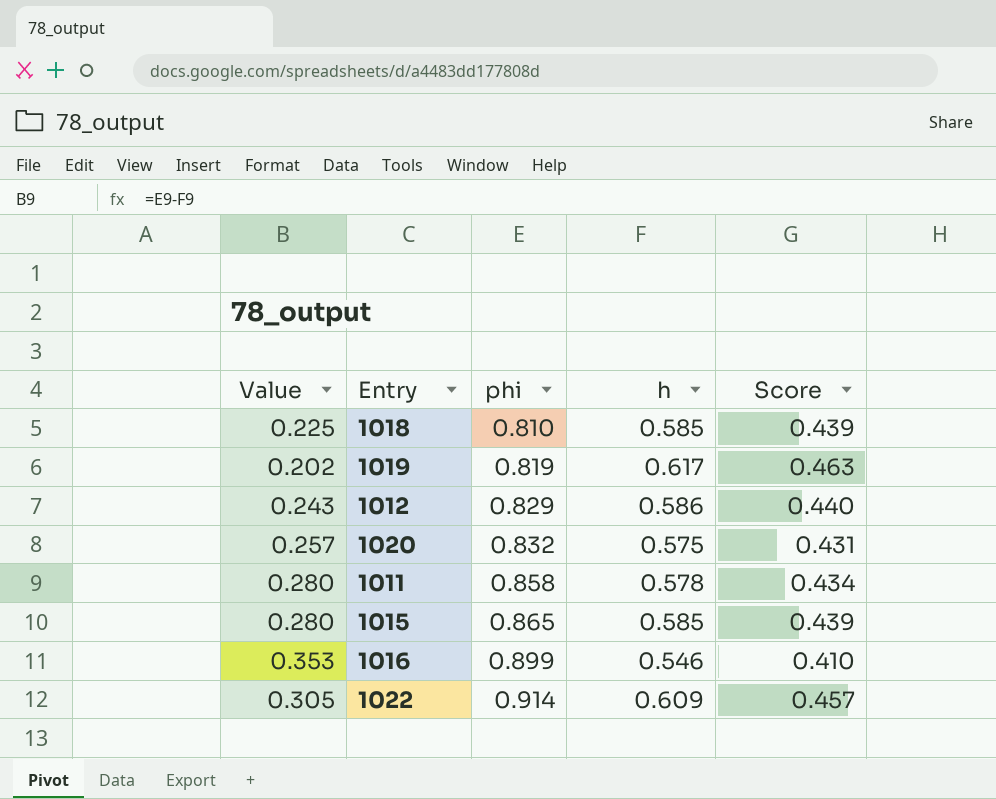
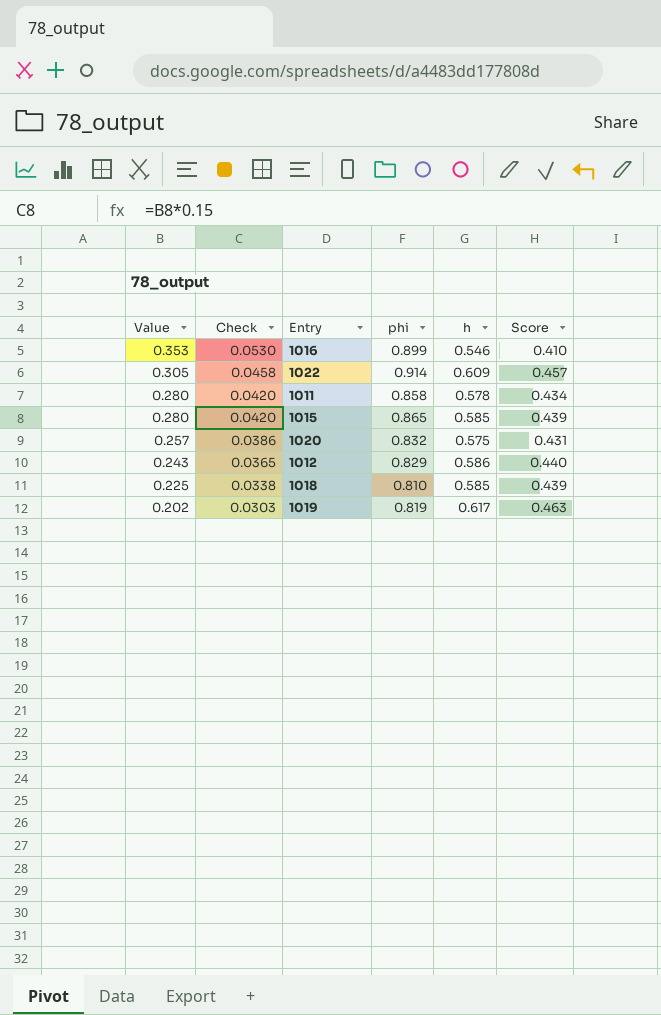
row order: phi ascending -> Value descending
column Check | formula: none -> [Value] * 0.15

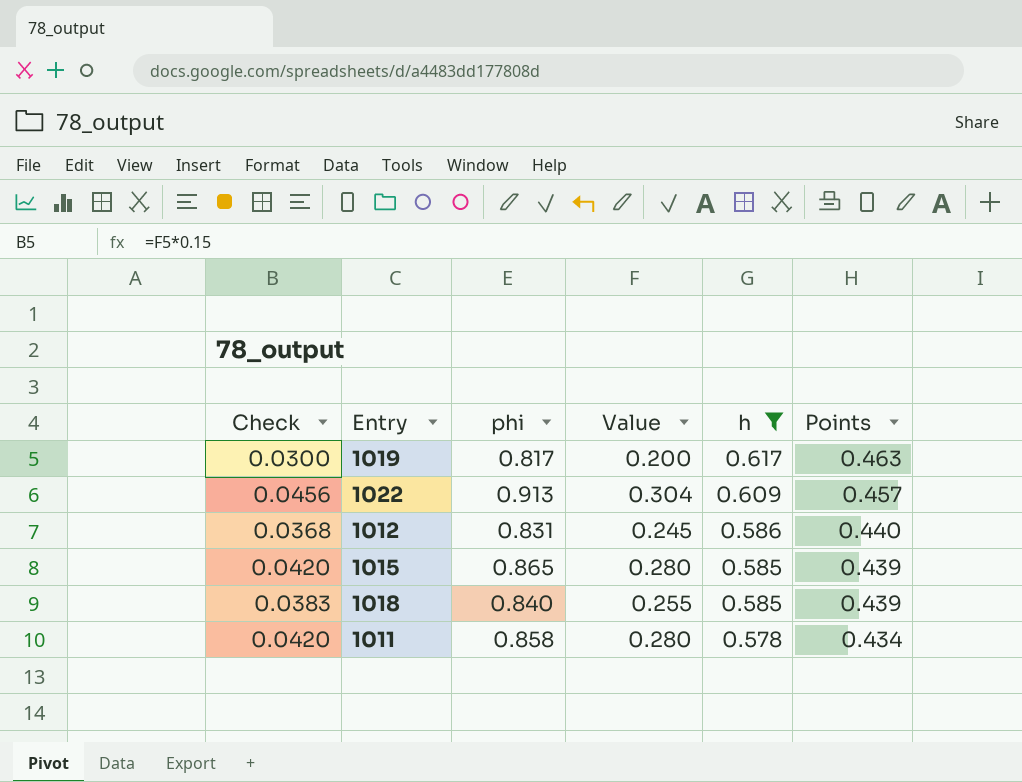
filter: none -> h >= 0.578
row order: Value descending -> h descending
column Value | position: 1 -> 4
column name: Score -> Points
1019 | Check: 0.0303 -> 0.0300
1019 | phi: 0.819 -> 0.817
1019 | Value: 0.202 -> 0.200
1022 | Check: 0.0458 -> 0.0456
1022 | phi: 0.914 -> 0.913
1022 | Value: 0.305 -> 0.304
1012 | Check: 0.0365 -> 0.0368
1012 | phi: 0.829 -> 0.831
1012 | Value: 0.243 -> 0.245
1018 | Check: 0.0338 -> 0.0383
1018 | phi: 0.810 -> 0.840
1018 | Value: 0.225 -> 0.255

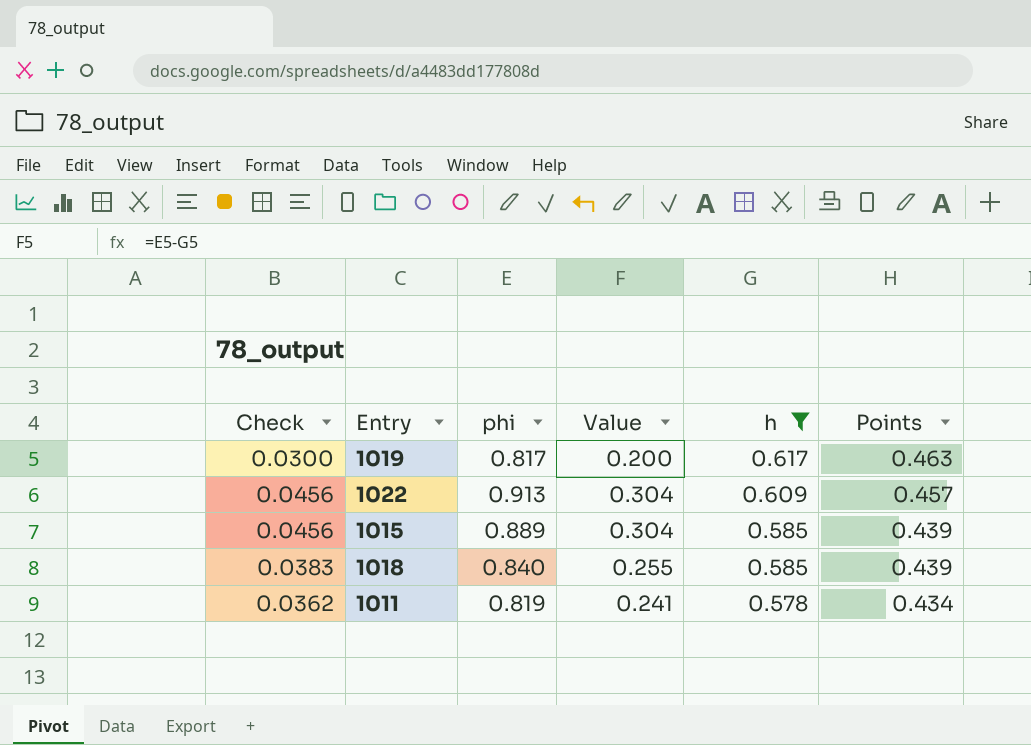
row 1012: 0.0368 | 0.831 | 0.245 | 0.586 | 0.440 -> none
1015 | Check: 0.0420 -> 0.0456
1015 | phi: 0.865 -> 0.889
1015 | Value: 0.280 -> 0.304
1011 | Check: 0.0420 -> 0.0362
1011 | phi: 0.858 -> 0.819
1011 | Value: 0.280 -> 0.241

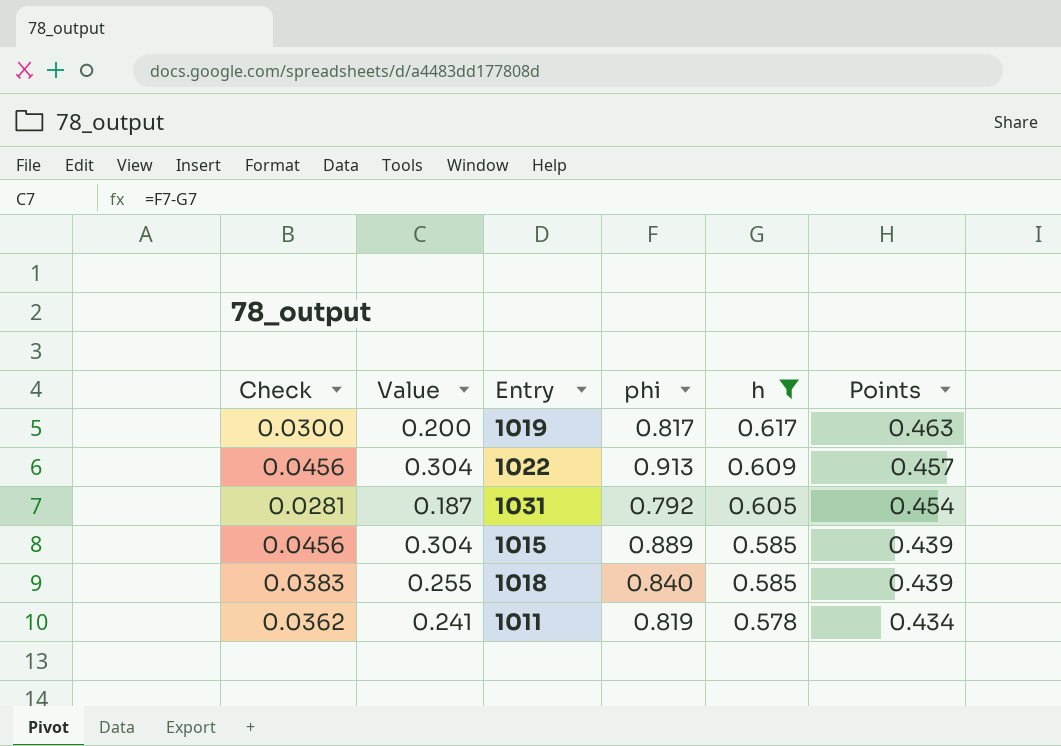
column Value | position: 4 -> 2
row 1031: none -> 0.0281 | 0.187 | 0.792 | 0.605 | 0.454

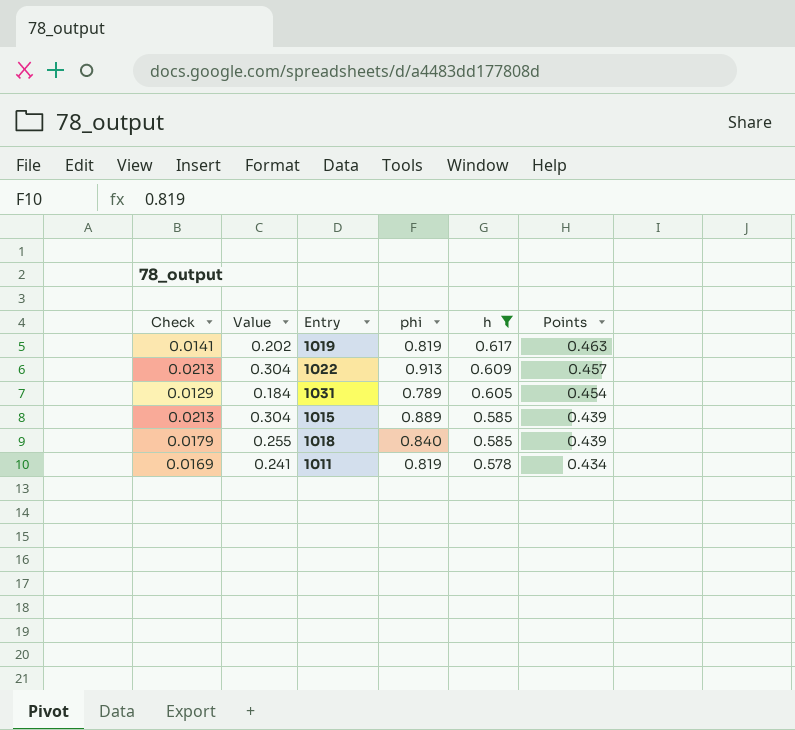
column Check | formula: [Value] * 0.15 -> [Value] * 0.07
1019 | Value: 0.200 -> 0.202
1019 | phi: 0.817 -> 0.819
1031 | Value: 0.187 -> 0.184
1031 | phi: 0.792 -> 0.789

